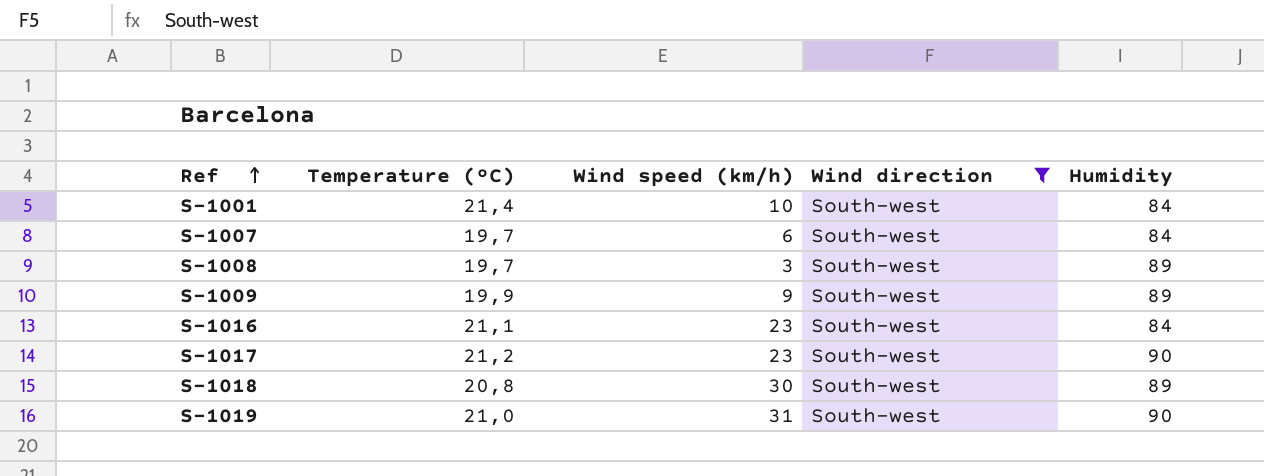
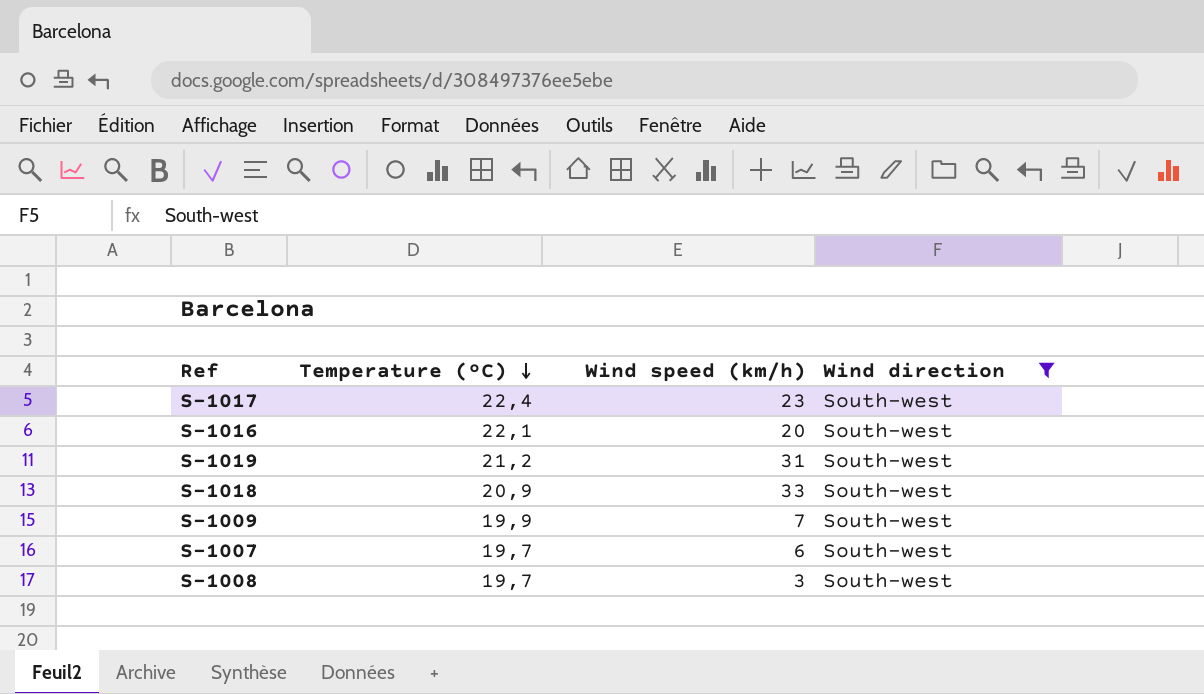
row order: Ref ascending -> Temperature (ºC) descending
column Humidity | position: 5 -> none
row S-1001: 21,4 | 10 | South-west | 84 -> none
S-1017 | Temperature (ºC): 21,2 -> 22,4
S-1016 | Temperature (ºC): 21,1 -> 22,1
S-1016 | Wind speed (km/h): 23 -> 20
S-1019 | Temperature (ºC): 21,0 -> 21,2
S-1018 | Temperature (ºC): 20,8 -> 20,9
S-1018 | Wind speed (km/h): 30 -> 33
S-1009 | Wind speed (km/h): 9 -> 7

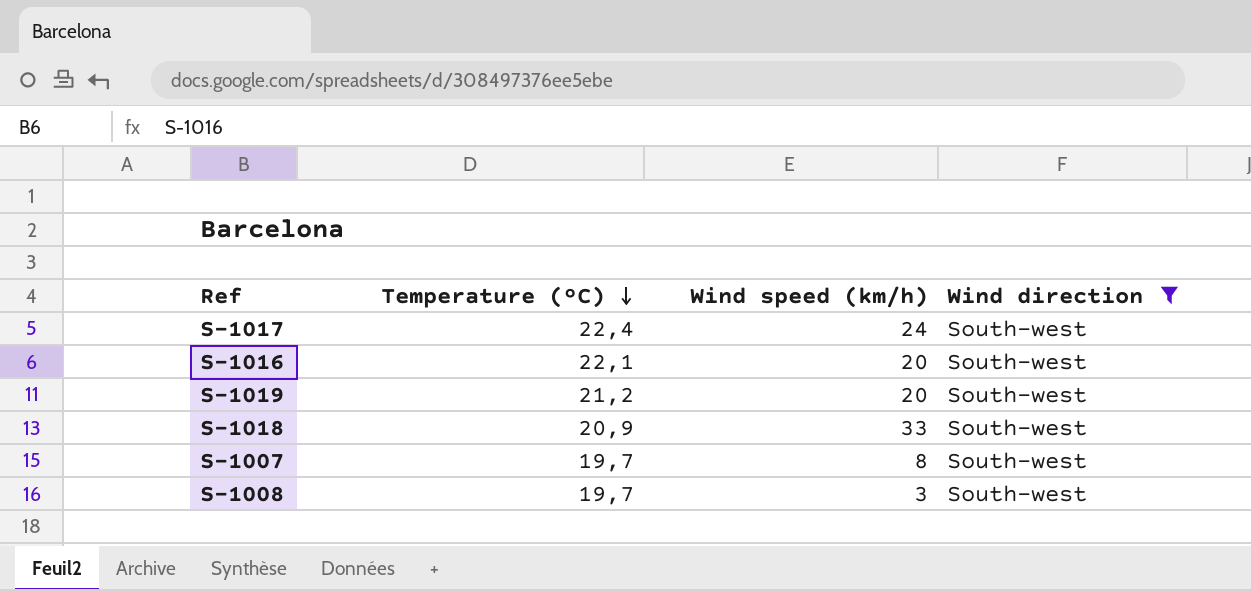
row S-1009: 19,9 | 7 | South-west -> none
S-1017 | Wind speed (km/h): 23 -> 24
S-1019 | Wind speed (km/h): 31 -> 20
S-1007 | Wind speed (km/h): 6 -> 8

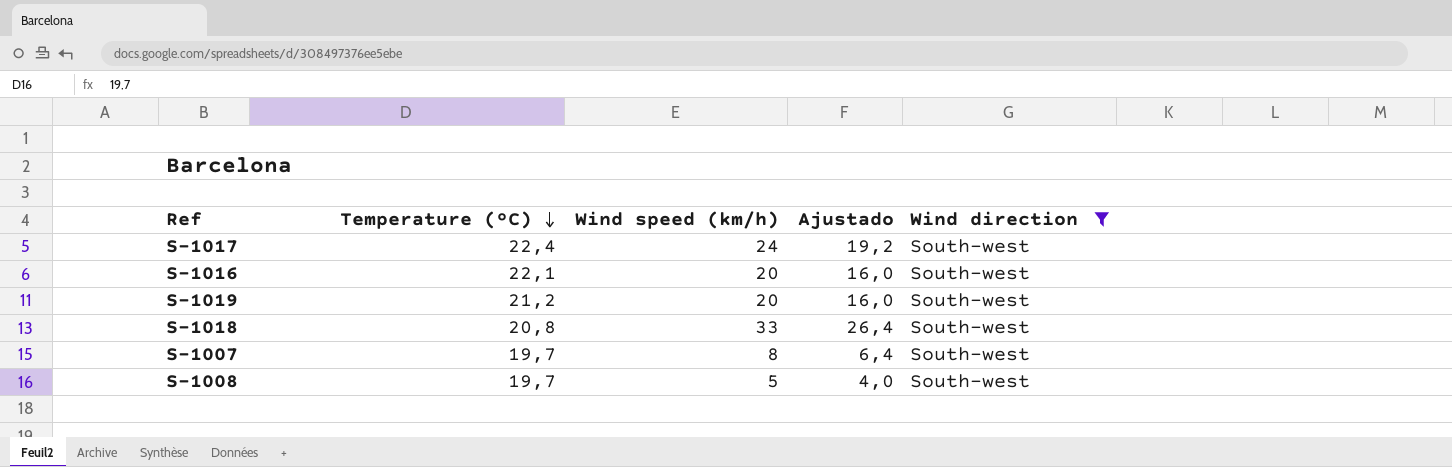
column Ajustado | formula: none -> [Wind speed (km/h)] * 0,8
S-1018 | Temperature (ºC): 20,9 -> 20,8
S-1008 | Wind speed (km/h): 3 -> 5

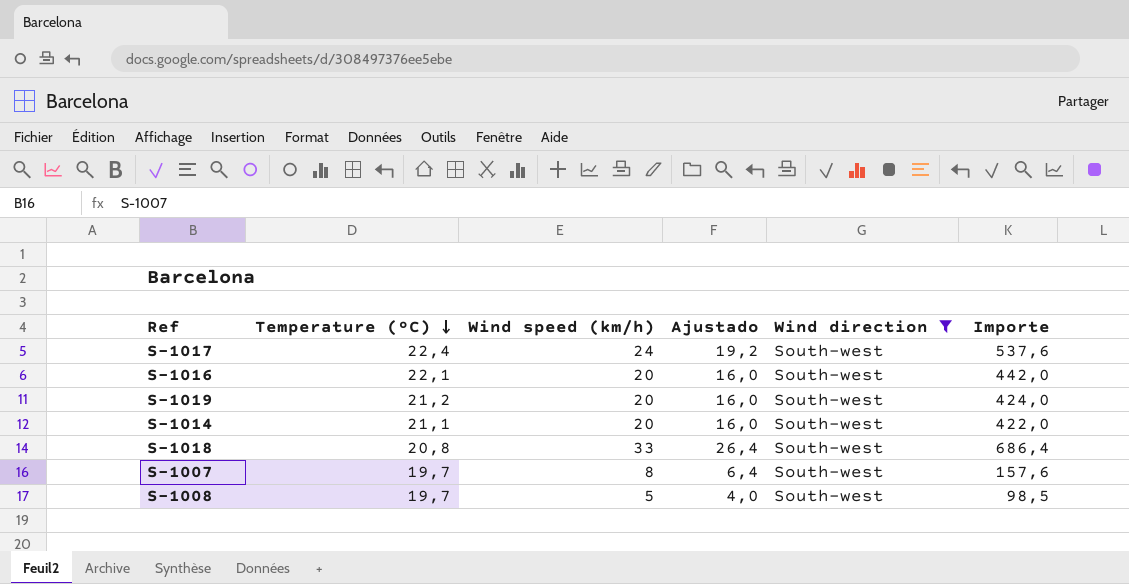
column Importe | formula: none -> [Temperature (ºC)] * [Wind speed (km/h)]
row S-1014: none -> 21,1 | 20 | 16,0 | South-west | 422,0

